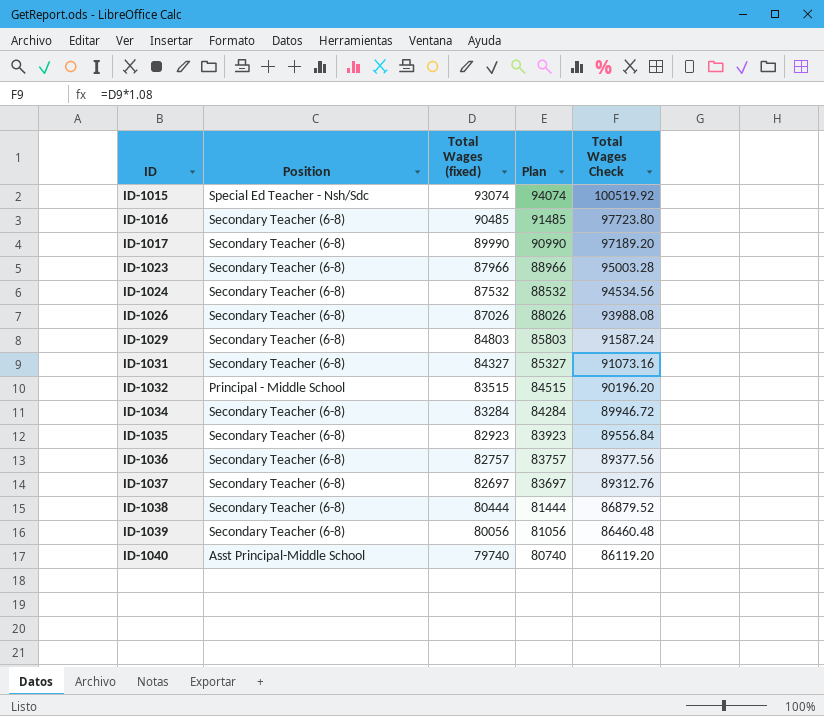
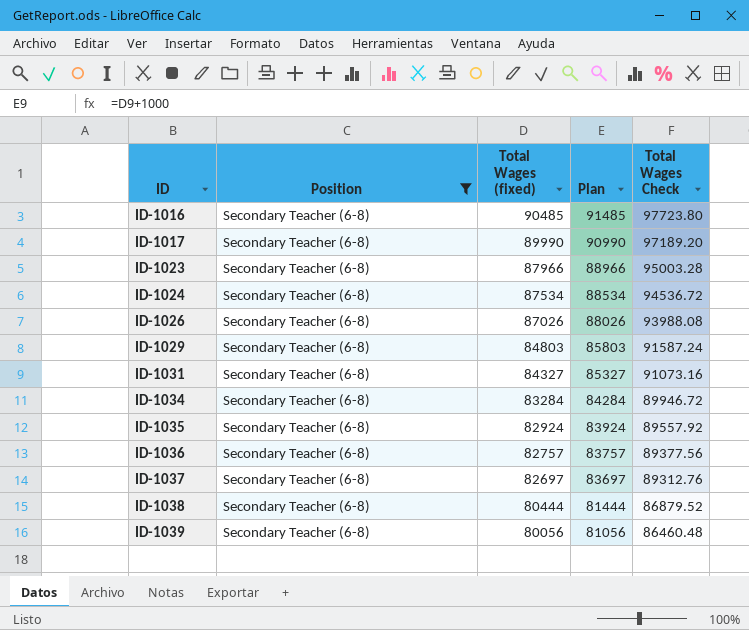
filter: none -> Position = Secondary Teacher (6-8)
ID-1024 | Total Wages (fixed): 87532 -> 87534
ID-1024 | Plan: 88532 -> 88534
ID-1024 | Total Wages Check: 94534.56 -> 94536.72
ID-1035 | Total Wages (fixed): 82923 -> 82924
ID-1035 | Plan: 83923 -> 83924
ID-1035 | Total Wages Check: 89556.84 -> 89557.92

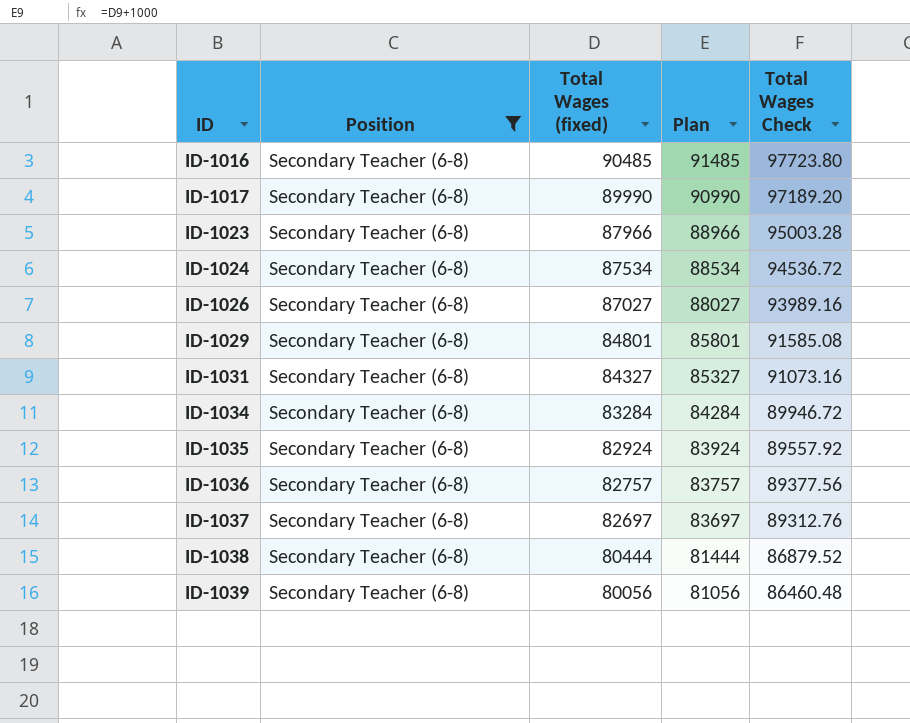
ID-1026 | Total Wages (fixed): 87026 -> 87027
ID-1026 | Plan: 88026 -> 88027
ID-1026 | Total Wages Check: 93988.08 -> 93989.16
ID-1029 | Total Wages (fixed): 84803 -> 84801
ID-1029 | Plan: 85803 -> 85801
ID-1029 | Total Wages Check: 91587.24 -> 91585.08

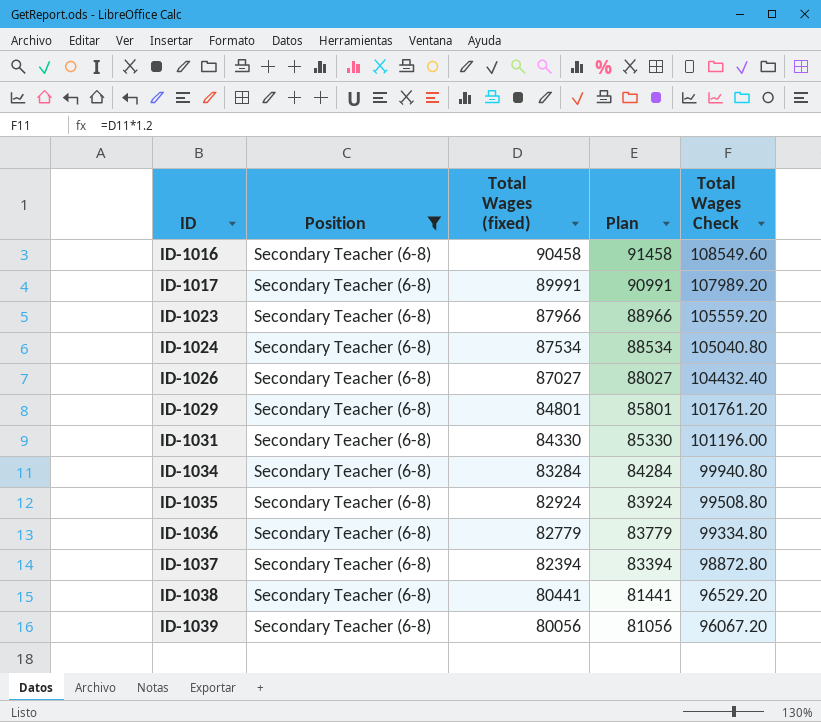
column Total Wages Check | formula: [Total Wages (fixed)] * 1.08 -> [Total Wages (fixed)] * 1.2
ID-1016 | Total Wages (fixed): 90485 -> 90458
ID-1016 | Plan: 91485 -> 91458
ID-1017 | Total Wages (fixed): 89990 -> 89991
ID-1017 | Plan: 90990 -> 90991
ID-1031 | Total Wages (fixed): 84327 -> 84330
ID-1031 | Plan: 85327 -> 85330
ID-1036 | Total Wages (fixed): 82757 -> 82779
ID-1036 | Plan: 83757 -> 83779
ID-1037 | Total Wages (fixed): 82697 -> 82394
ID-1037 | Plan: 83697 -> 83394
ID-1038 | Total Wages (fixed): 80444 -> 80441
ID-1038 | Plan: 81444 -> 81441

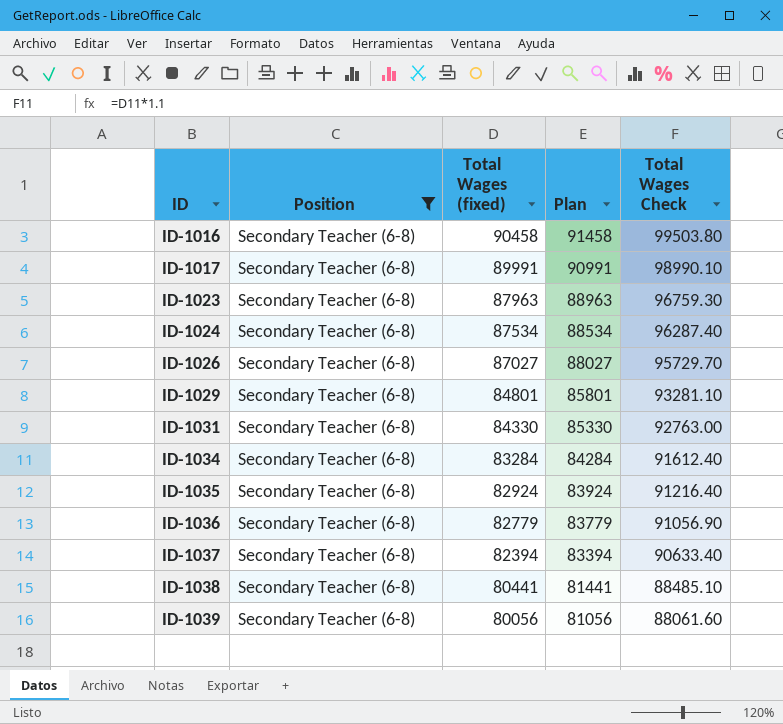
column Total Wages Check | formula: [Total Wages (fixed)] * 1.2 -> [Total Wages (fixed)] * 1.1
ID-1023 | Total Wages (fixed): 87966 -> 87963
ID-1023 | Plan: 88966 -> 88963

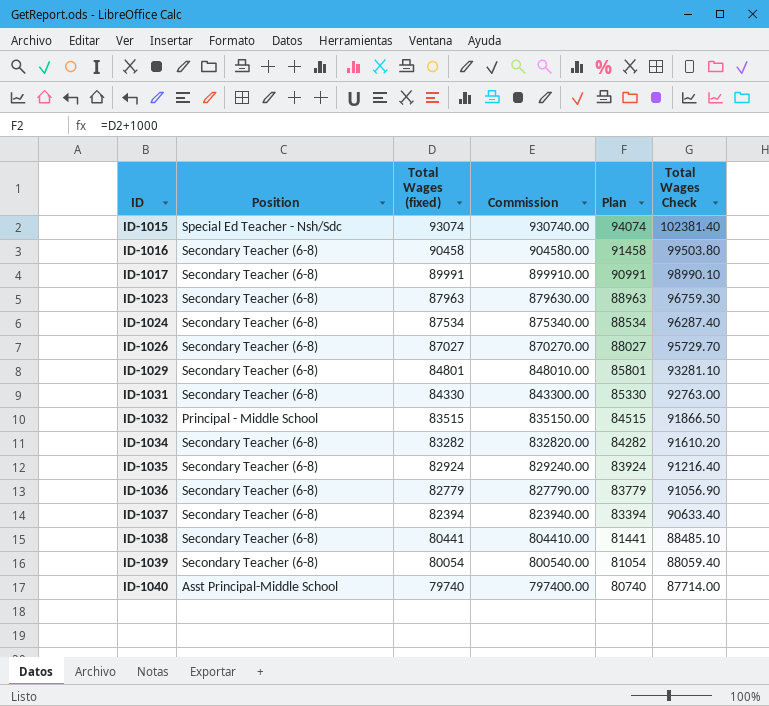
filter: Position = Secondary Teacher (6-8) -> none
column Commission | formula: none -> [Total Wages (fixed)] * 10
ID-1034 | Total Wages (fixed): 83284 -> 83282
ID-1034 | Plan: 84284 -> 84282
ID-1034 | Total Wages Check: 91612.40 -> 91610.20
ID-1039 | Total Wages (fixed): 80056 -> 80054
ID-1039 | Plan: 81056 -> 81054
ID-1039 | Total Wages Check: 88061.60 -> 88059.40

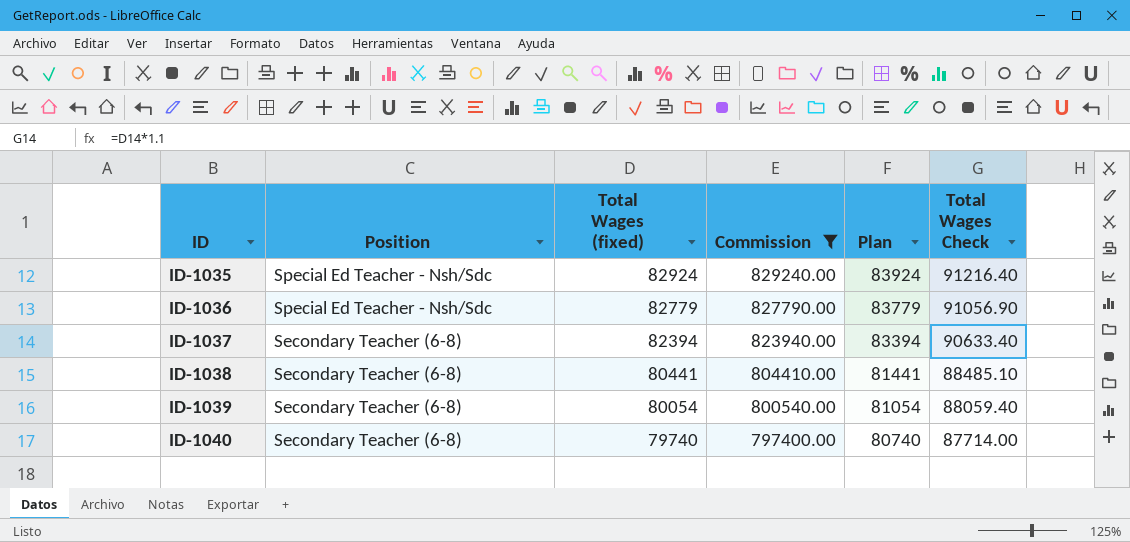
filter: none -> Commission <= 829240.00
ID-1035 | Position: Secondary Teacher (6-8) -> Special Ed Teacher - Nsh/Sdc
ID-1036 | Position: Secondary Teacher (6-8) -> Special Ed Teacher - Nsh/Sdc
ID-1040 | Position: Asst Principal-Middle School -> Secondary Teacher (6-8)

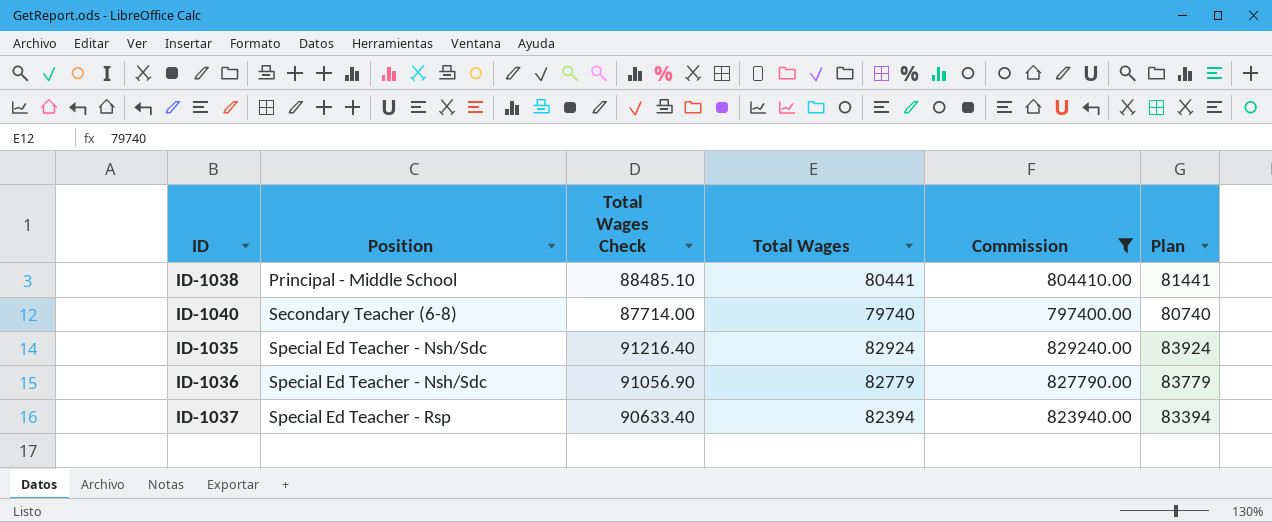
row order: ID ascending -> Position ascending
column Total Wages Check | position: 6 -> 3
column name: Total Wages (fixed) -> Total Wages
row ID-1039: Secondary Teacher (6-8) | 80054 | 800540.00 | 81054 | 88059.40 -> none
ID-1038 | Position: Secondary Teacher (6-8) -> Principal - Middle School
ID-1037 | Position: Secondary Teacher (6-8) -> Special Ed Teacher - Rsp

